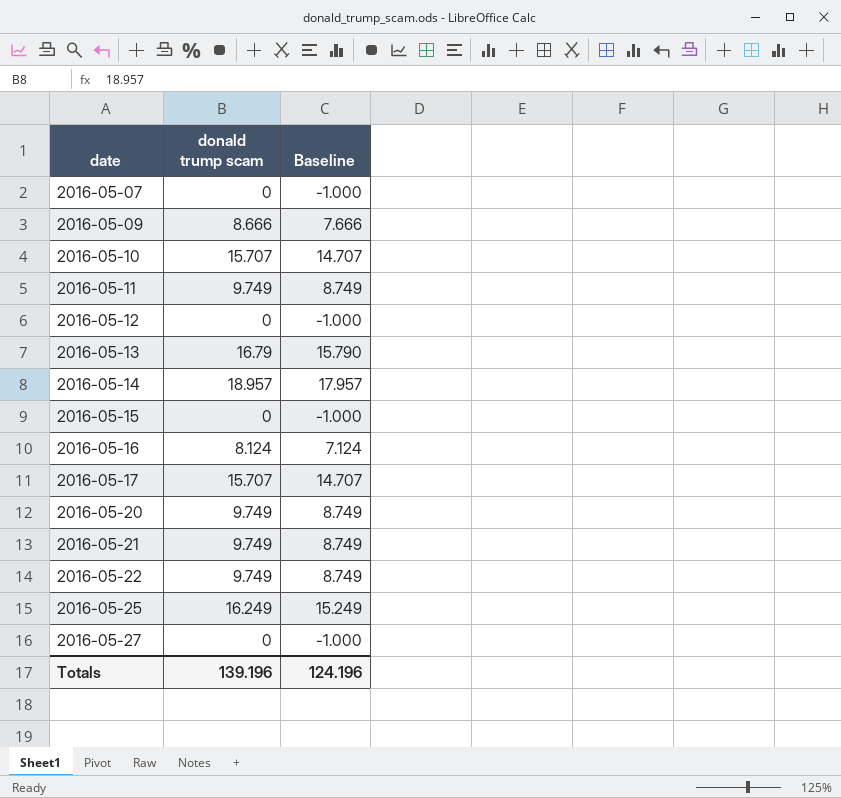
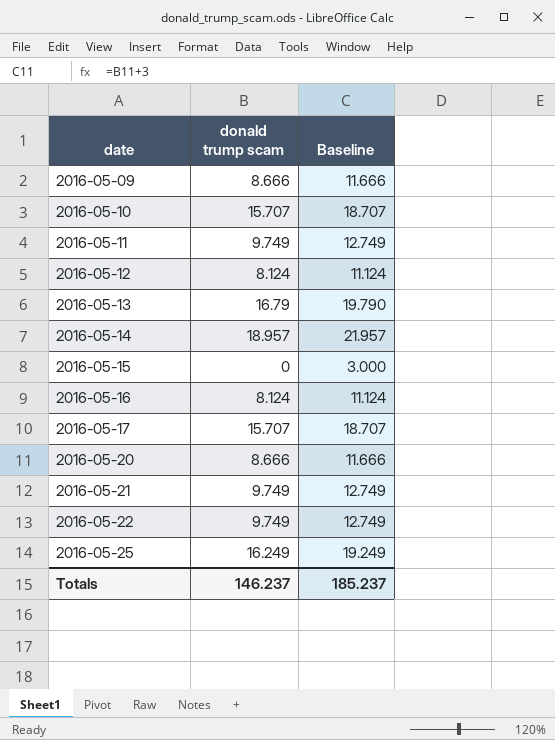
column Baseline | formula: [donald trump scam] - 1 -> [donald trump scam] + 3
row 2016-05-07: 0 | -1.000 -> none
row 2016-05-27: 0 | -1.000 -> none
2016-05-12 | donald trump scam: 0 -> 8.124
2016-05-20 | donald trump scam: 9.749 -> 8.666
Totals | donald trump scam: 139.196 -> 146.237
Totals | Baseline: 124.196 -> 185.237

